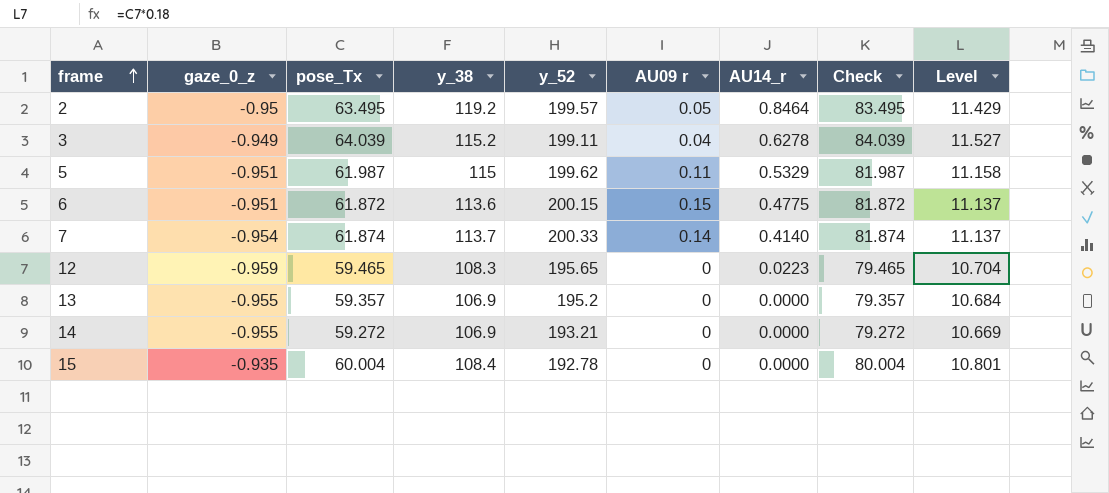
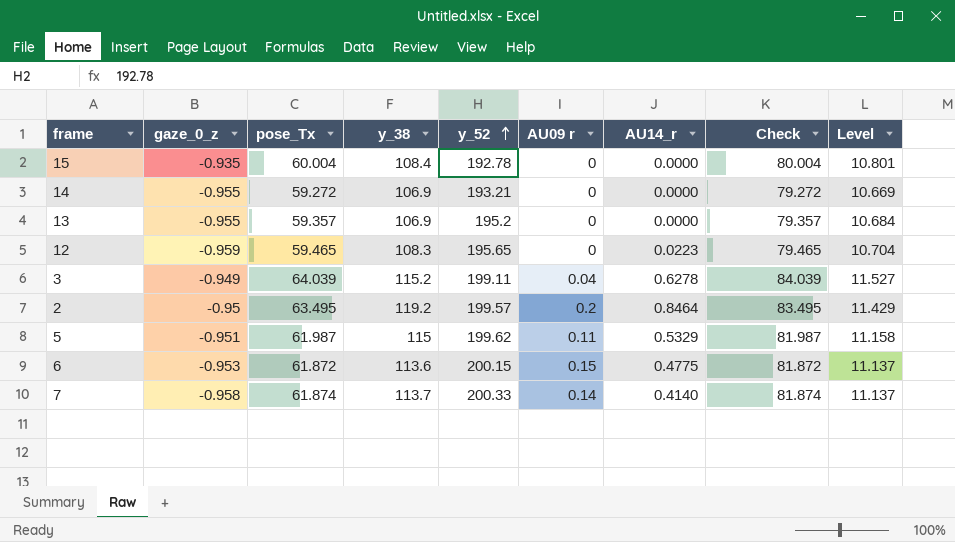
row order: frame ascending -> y_52 ascending
2 | AU09 r: 0.05 -> 0.2
6 | gaze_0_z: -0.951 -> -0.953
7 | gaze_0_z: -0.954 -> -0.958

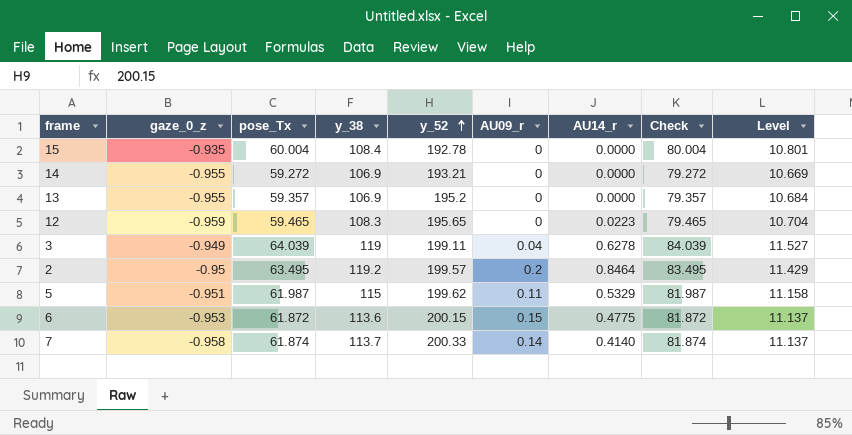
column name: AU09 r -> AU09_r
3 | y_38: 115.2 -> 119

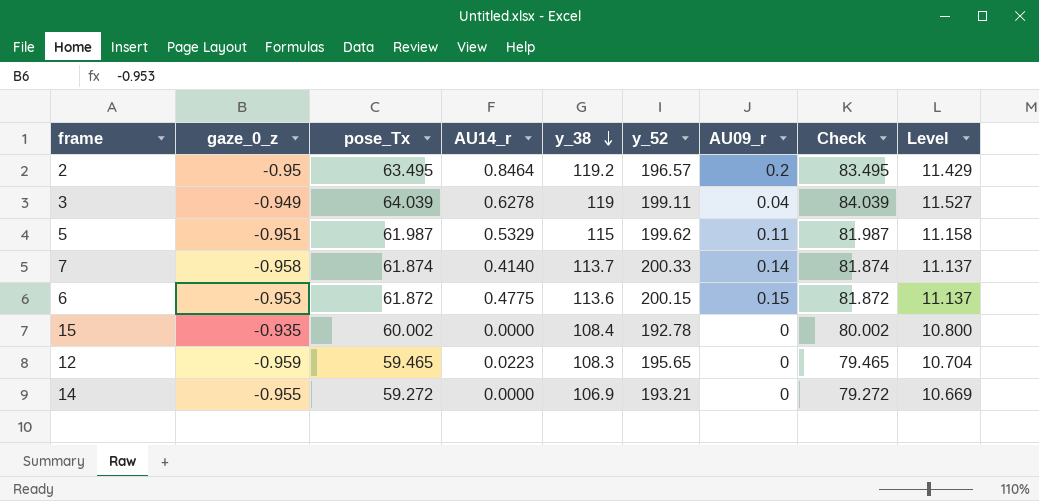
row order: y_52 ascending -> y_38 descending
column AU14_r | position: 7 -> 4
row 13: -0.955 | 59.357 | 106.9 | 195.2 | 0 | 0.0000 | 79.357 | 10.684 -> none
2 | y_52: 199.57 -> 196.57
15 | pose_Tx: 60.004 -> 60.002
15 | Check: 80.004 -> 80.002
15 | Level: 10.801 -> 10.800

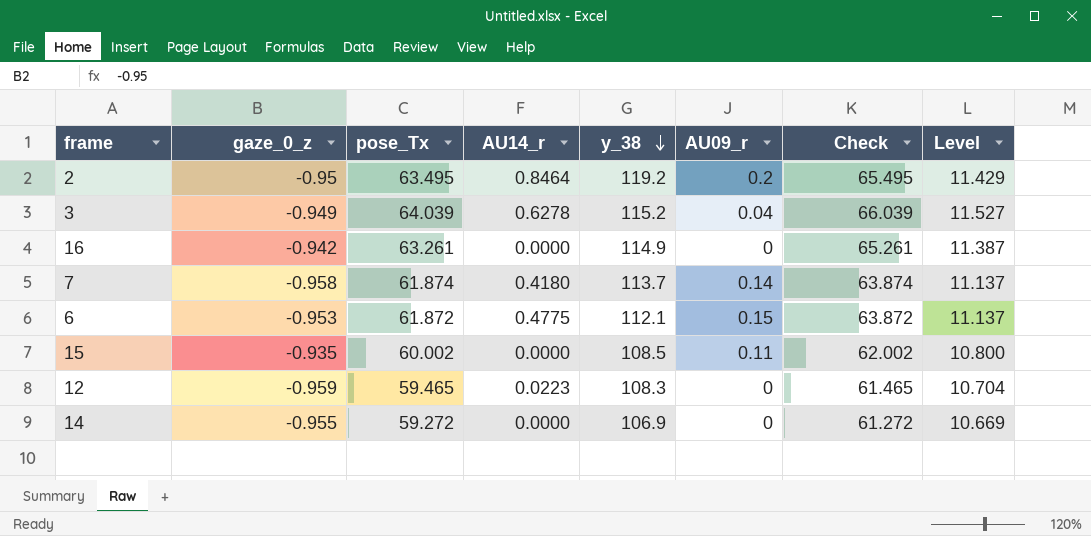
column y_52 | position: 6 -> none
column Check | formula: [pose_Tx] + 20 -> [pose_Tx] + 2
row 5: -0.951 | 61.987 | 0.5329 | 115 | 199.62 | 0.11 | 81.987 | 11.158 -> none
3 | y_38: 119 -> 115.2
row 16: none -> -0.942 | 63.261 | 0.0000 | 114.9 | 0 | 65.261 | 11.387
7 | AU14_r: 0.4140 -> 0.4180
6 | y_38: 113.6 -> 112.1
15 | y_38: 108.4 -> 108.5
15 | AU09_r: 0 -> 0.11

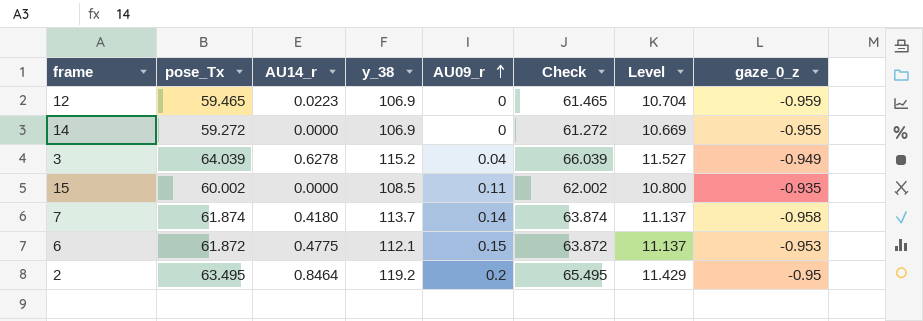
row order: y_38 descending -> AU09_r ascending
column gaze_0_z | position: 2 -> 8
row 16: -0.942 | 63.261 | 0.0000 | 114.9 | 0 | 65.261 | 11.387 -> none
12 | y_38: 108.3 -> 106.9

